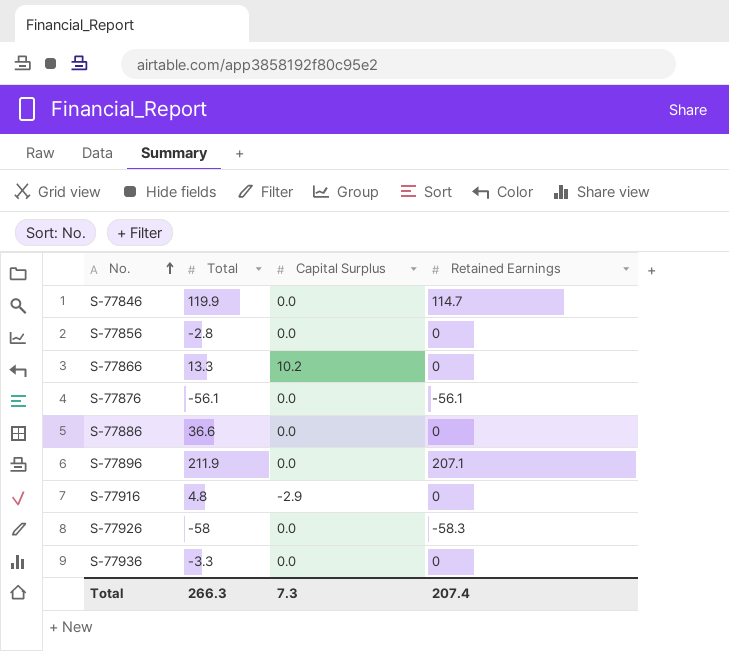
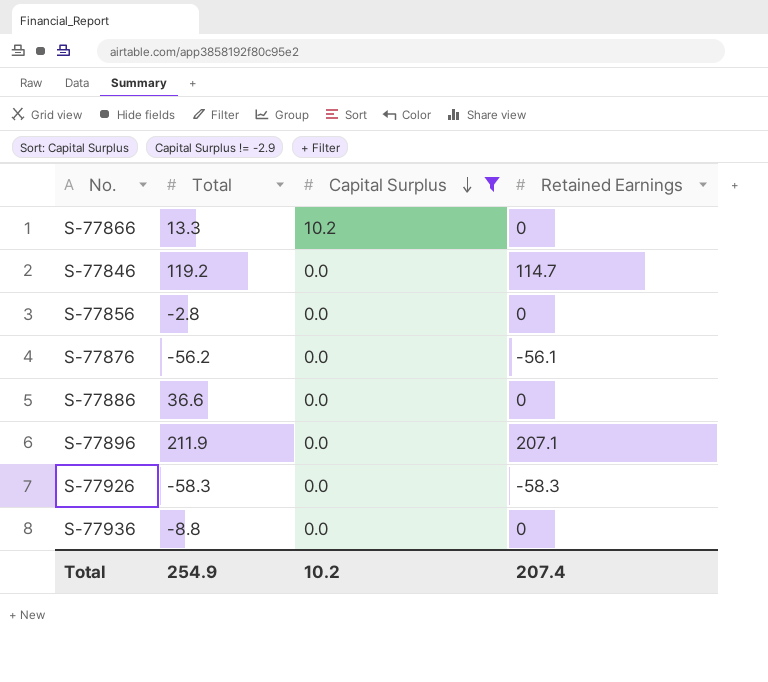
filter: none -> Capital Surplus != -2.9
row order: No. ascending -> Capital Surplus descending
S-77846 | Total: 119.9 -> 119.2
S-77876 | Total: -56.1 -> -56.2
S-77926 | Total: -58 -> -58.3
S-77936 | Total: -3.3 -> -8.8
Total | Total: 266.3 -> 254.9
Total | Capital Surplus: 7.3 -> 10.2

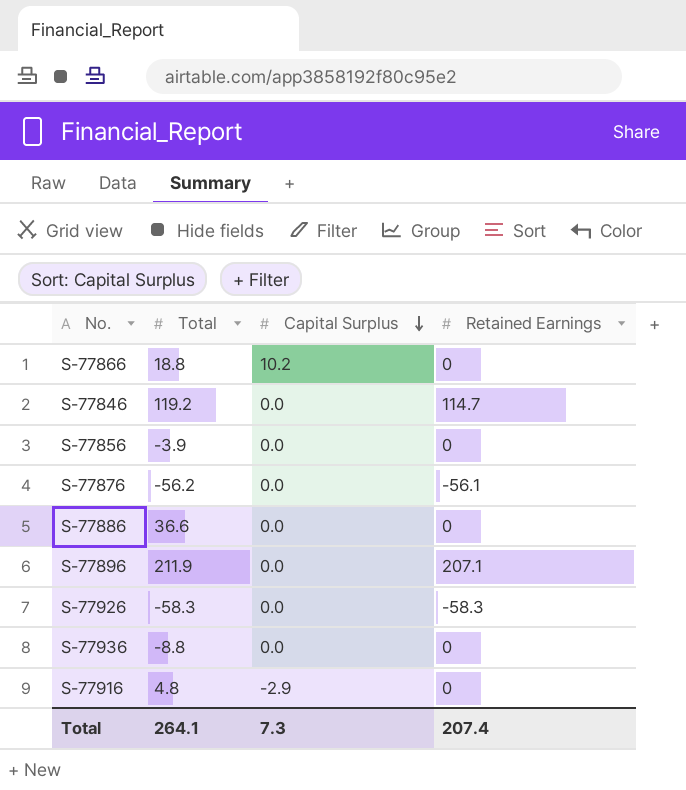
filter: Capital Surplus != -2.9 -> none
S-77866 | Total: 13.3 -> 18.8
S-77856 | Total: -2.8 -> -3.9
Total | Total: 254.9 -> 264.1
Total | Capital Surplus: 10.2 -> 7.3

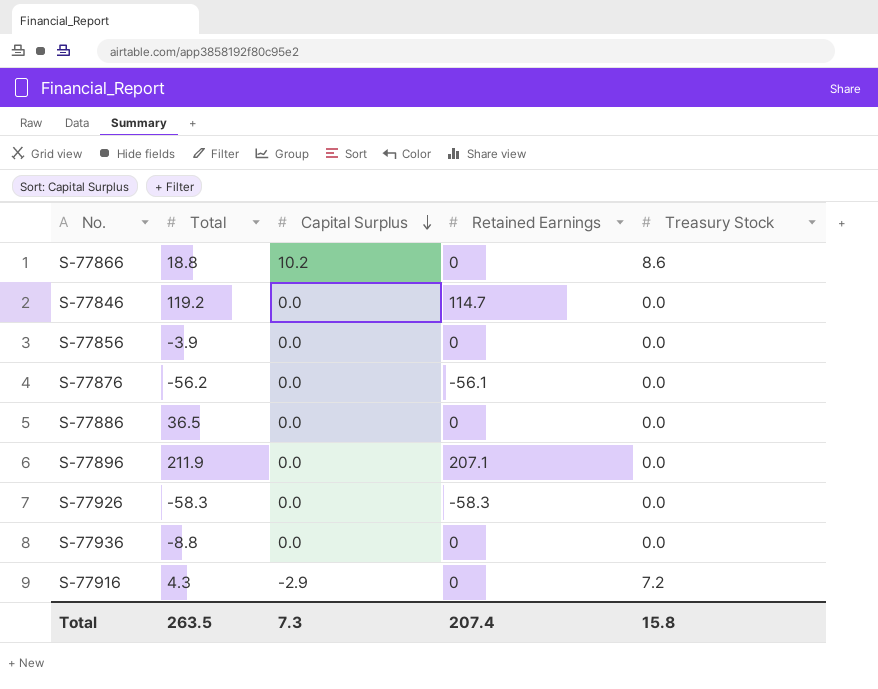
column Treasury Stock | position: none -> 5
S-77886 | Total: 36.6 -> 36.5
S-77916 | Total: 4.8 -> 4.3
Total | Total: 264.1 -> 263.5

